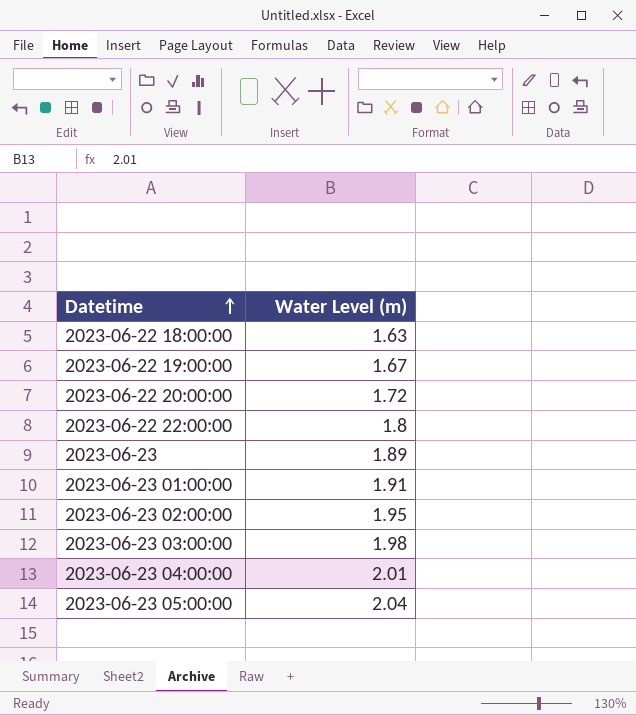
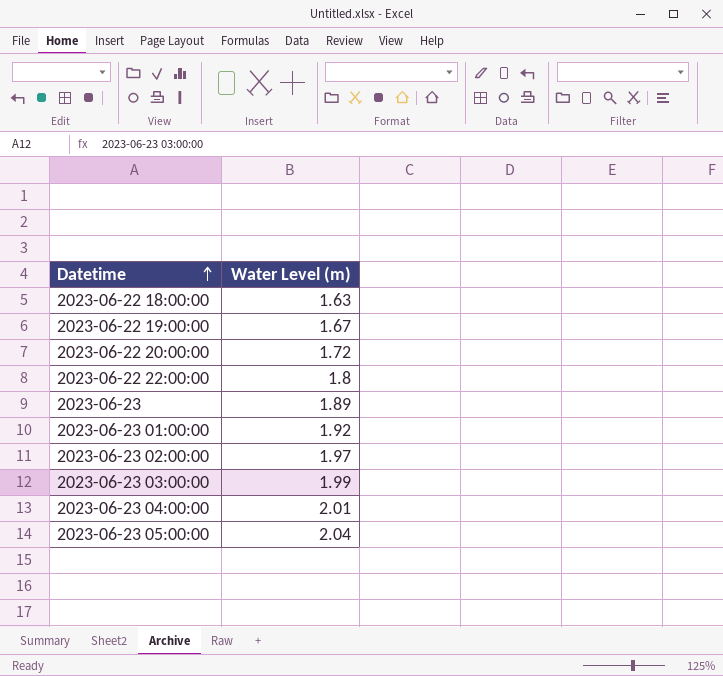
2023-06-23 01:00:00 | Water Level (m): 1.91 -> 1.92
2023-06-23 02:00:00 | Water Level (m): 1.95 -> 1.97
2023-06-23 03:00:00 | Water Level (m): 1.98 -> 1.99

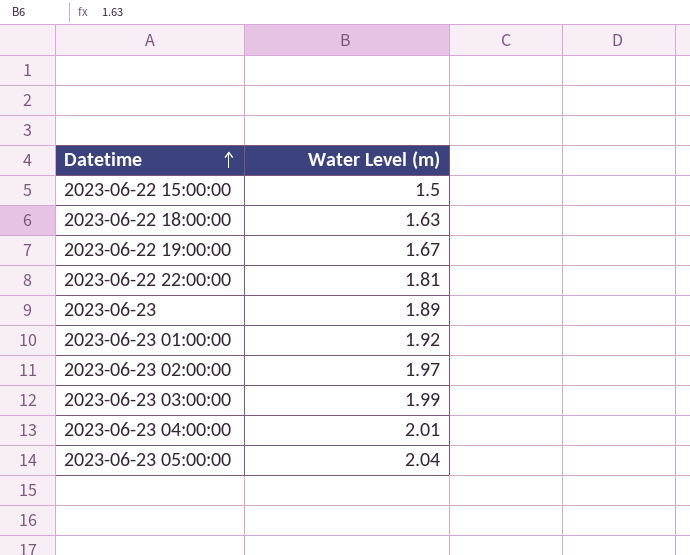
row 2023-06-22 20:00:00: 1.72 -> none
row 2023-06-22 15:00:00: none -> 1.5
2023-06-22 22:00:00 | Water Level (m): 1.8 -> 1.81

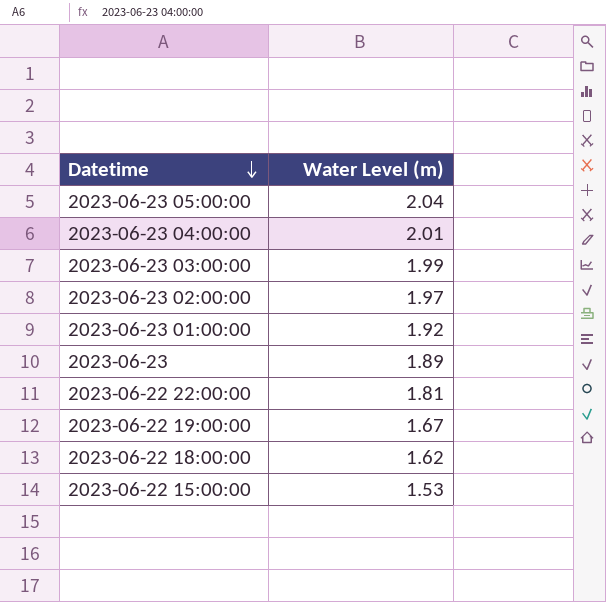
row order: Datetime ascending -> Datetime descending
2023-06-22 18:00:00 | Water Level (m): 1.63 -> 1.62
2023-06-22 15:00:00 | Water Level (m): 1.5 -> 1.53

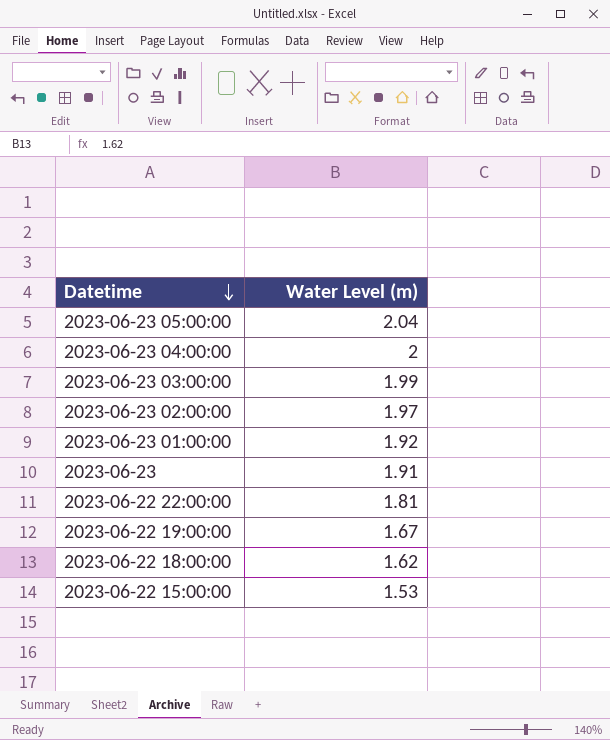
2023-06-23 04:00:00 | Water Level (m): 2.01 -> 2
2023-06-23 | Water Level (m): 1.89 -> 1.91

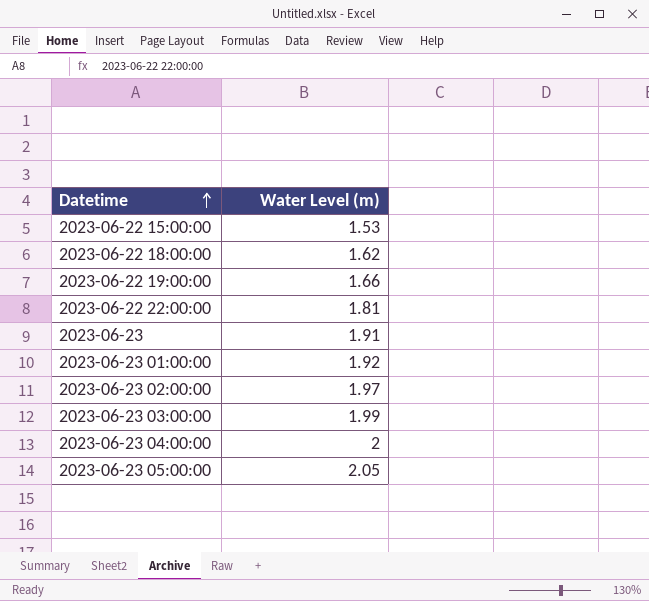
row order: Datetime descending -> Datetime ascending
2023-06-22 19:00:00 | Water Level (m): 1.67 -> 1.66
2023-06-23 05:00:00 | Water Level (m): 2.04 -> 2.05

